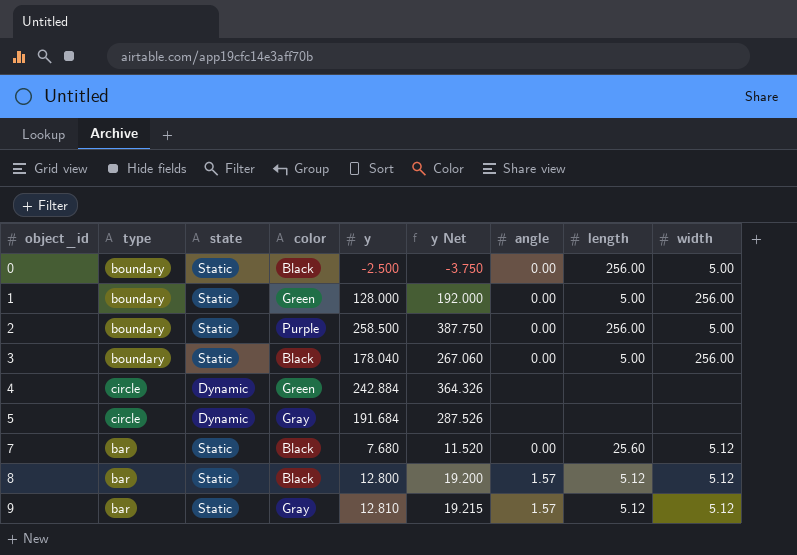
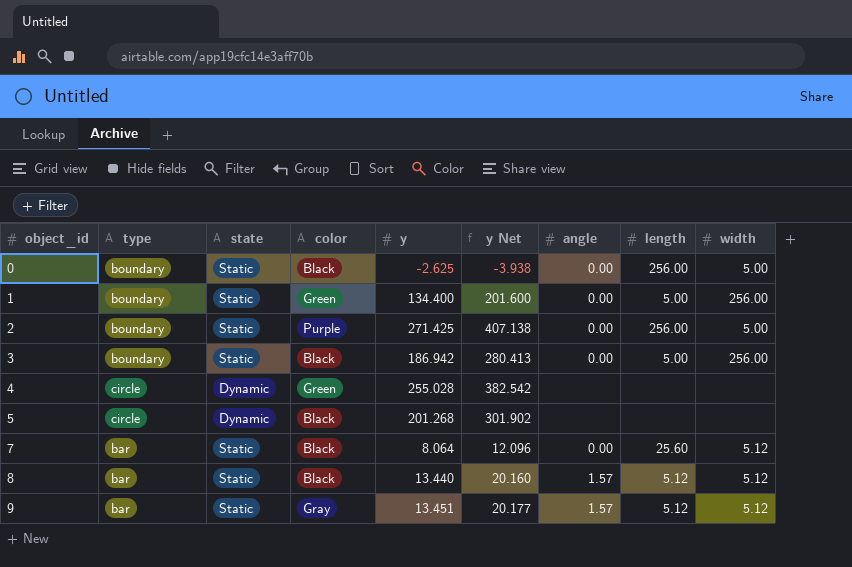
0 | y: -2.500 -> -2.625
0 | y Net: -3.750 -> -3.938
1 | y: 128.000 -> 134.400
1 | y Net: 192.000 -> 201.600
2 | y: 258.500 -> 271.425
2 | y Net: 387.750 -> 407.138
3 | y: 178.040 -> 186.942
3 | y Net: 267.060 -> 280.413
4 | y: 242.884 -> 255.028
4 | y Net: 364.326 -> 382.542
5 | color: Gray -> Black
5 | y: 191.684 -> 201.268
5 | y Net: 287.526 -> 301.902
7 | y: 7.680 -> 8.064
7 | y Net: 11.520 -> 12.096
8 | y: 12.800 -> 13.440
8 | y Net: 19.200 -> 20.160
9 | y: 12.810 -> 13.451
9 | y Net: 19.215 -> 20.177

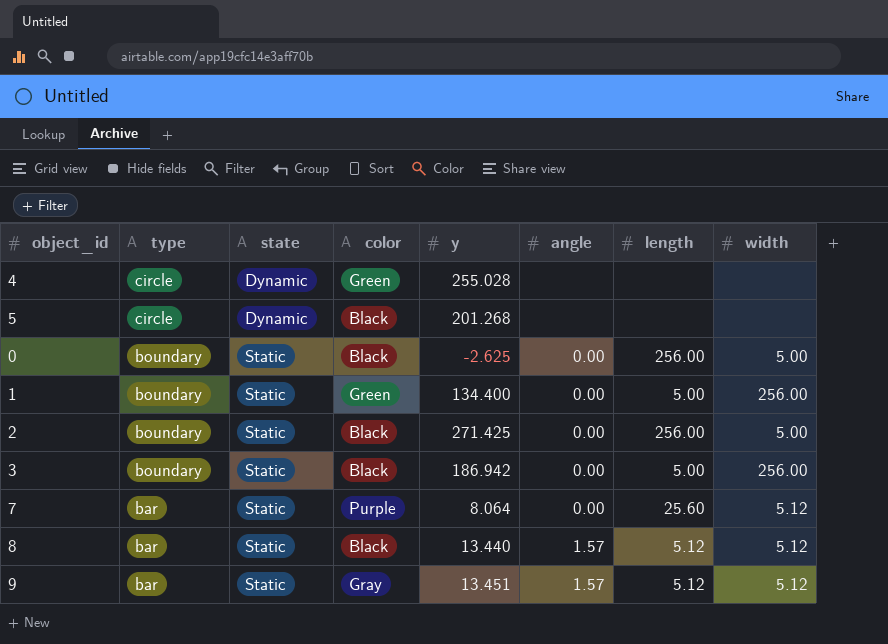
row order: object_id ascending -> type descending
column y Net | formula: [y] * 1.5 -> none
2 | color: Purple -> Black
7 | color: Black -> Purple

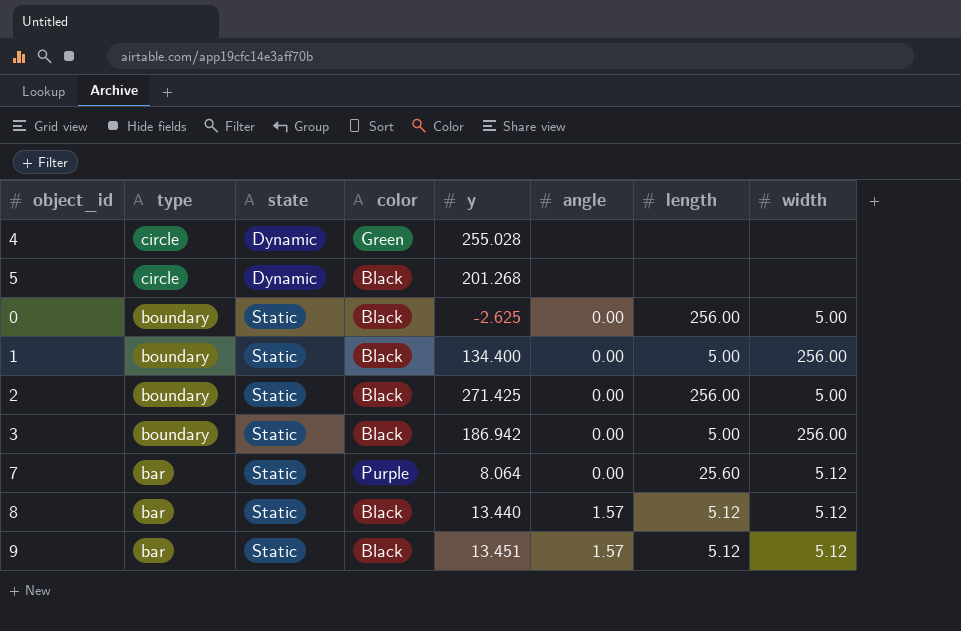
1 | color: Green -> Black
9 | color: Gray -> Black

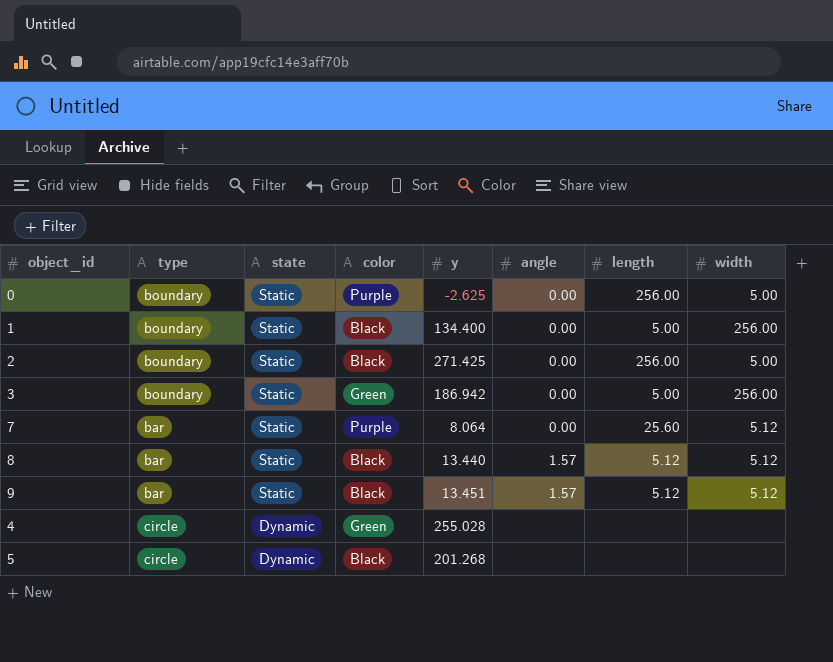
row order: type descending -> state descending
0 | color: Black -> Purple
3 | color: Black -> Green

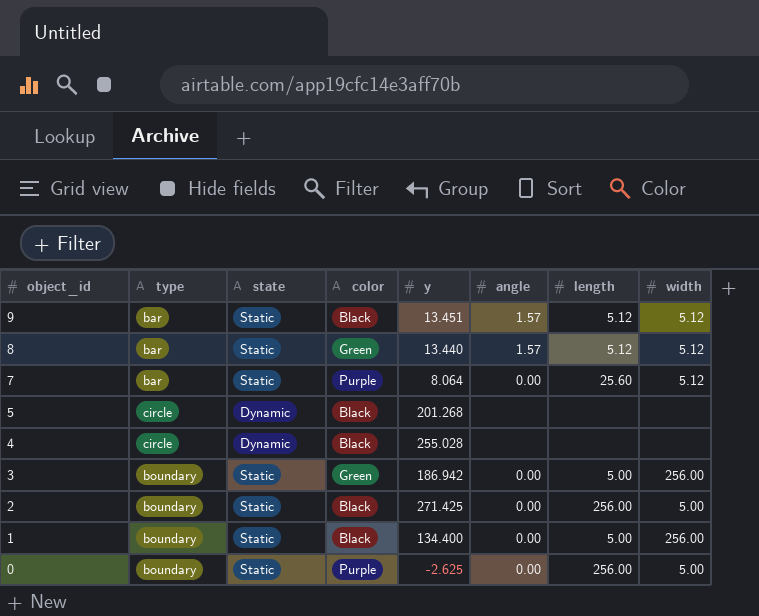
row order: state descending -> object_id descending
8 | color: Black -> Green
4 | color: Green -> Black

